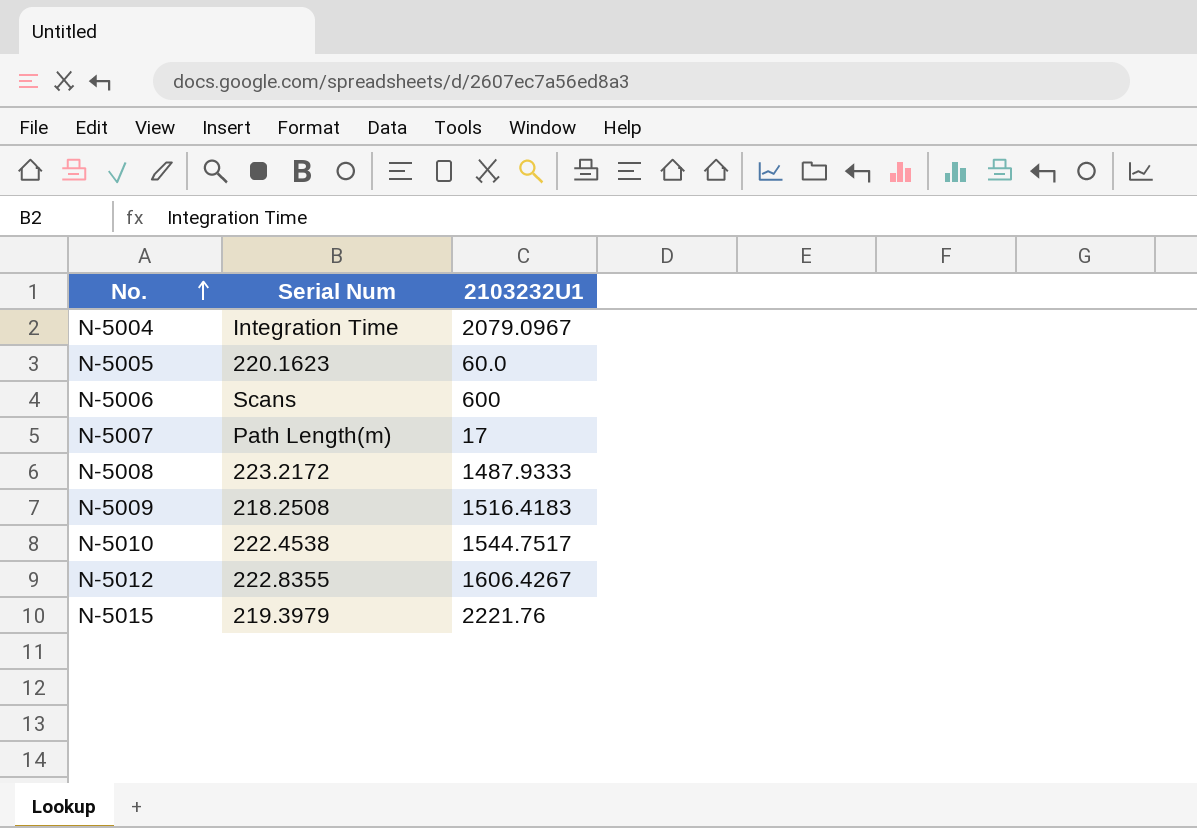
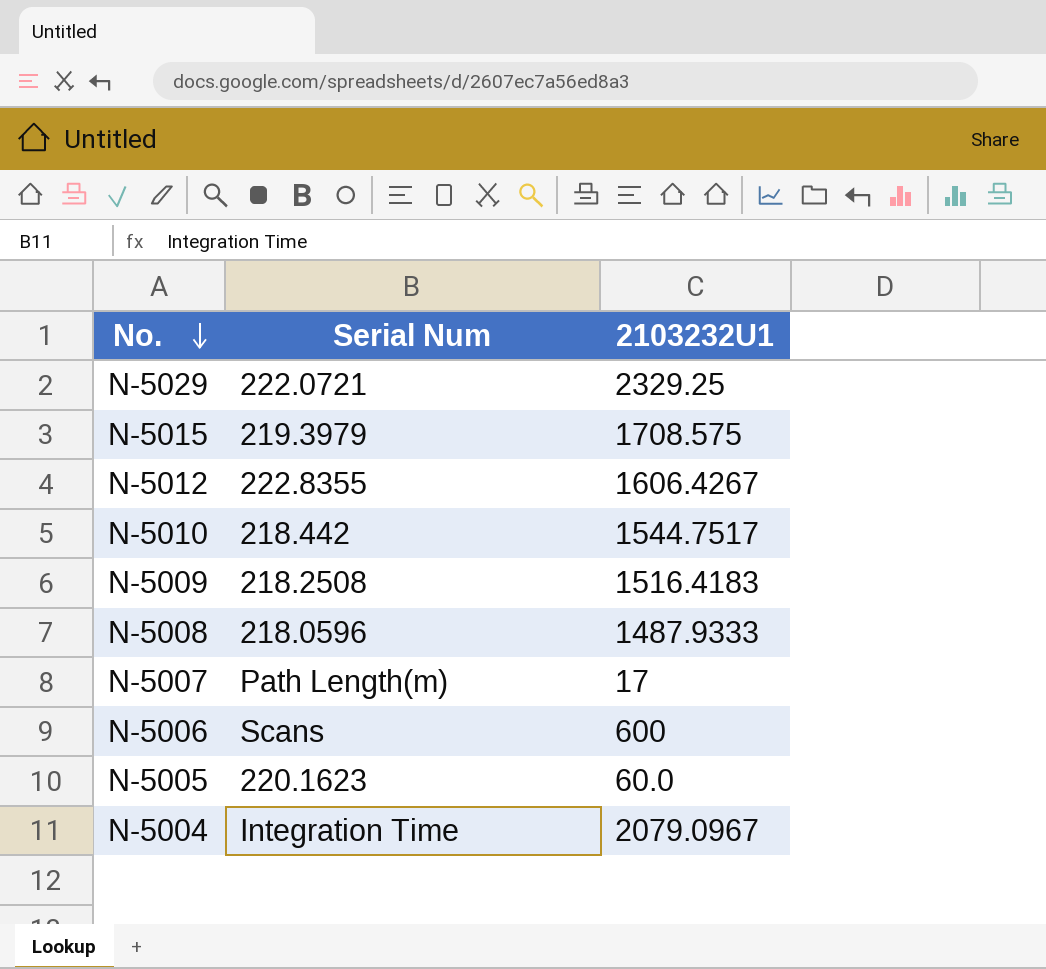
row order: No. ascending -> No. descending
row N-5029: none -> 222.0721 | 2329.25
N-5015 | 2103232U1: 2221.76 -> 1708.575
N-5010 | Serial Num: 222.4538 -> 218.442
N-5008 | Serial Num: 223.2172 -> 218.0596

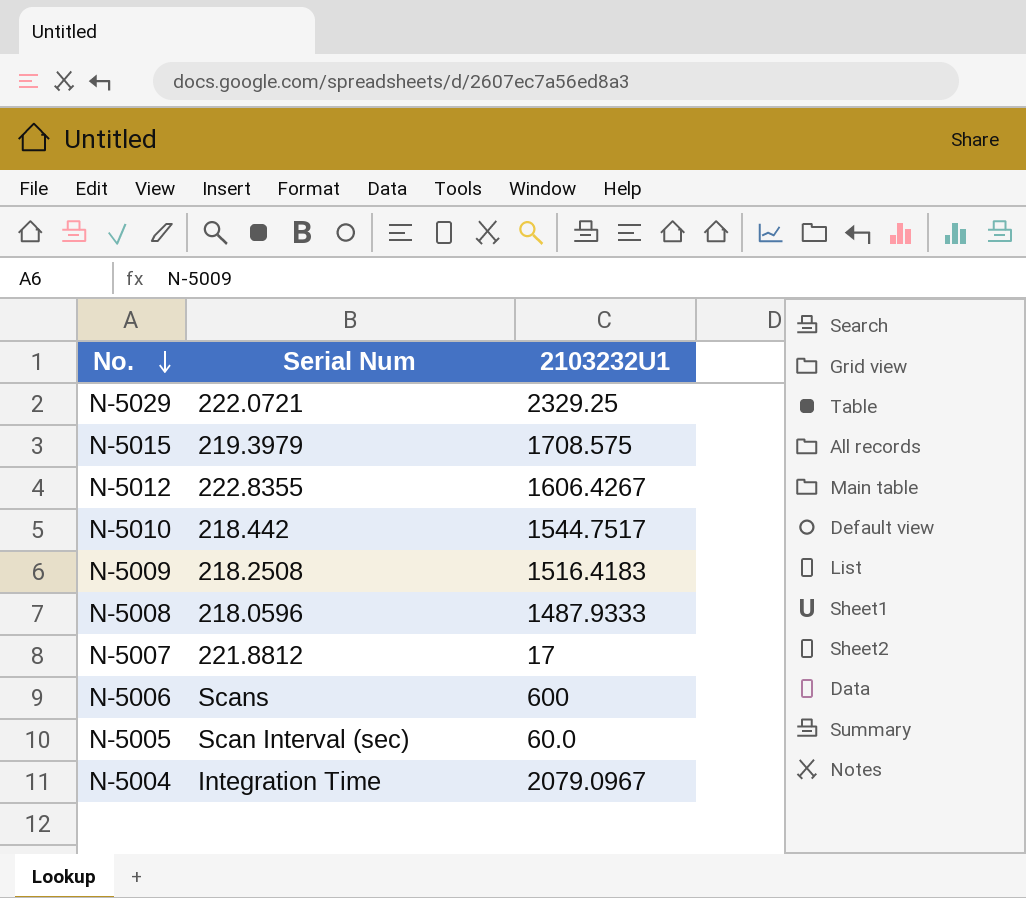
N-5007 | Serial Num: Path Length(m) -> 221.8812
N-5005 | Serial Num: 220.1623 -> Scan Interval (sec)

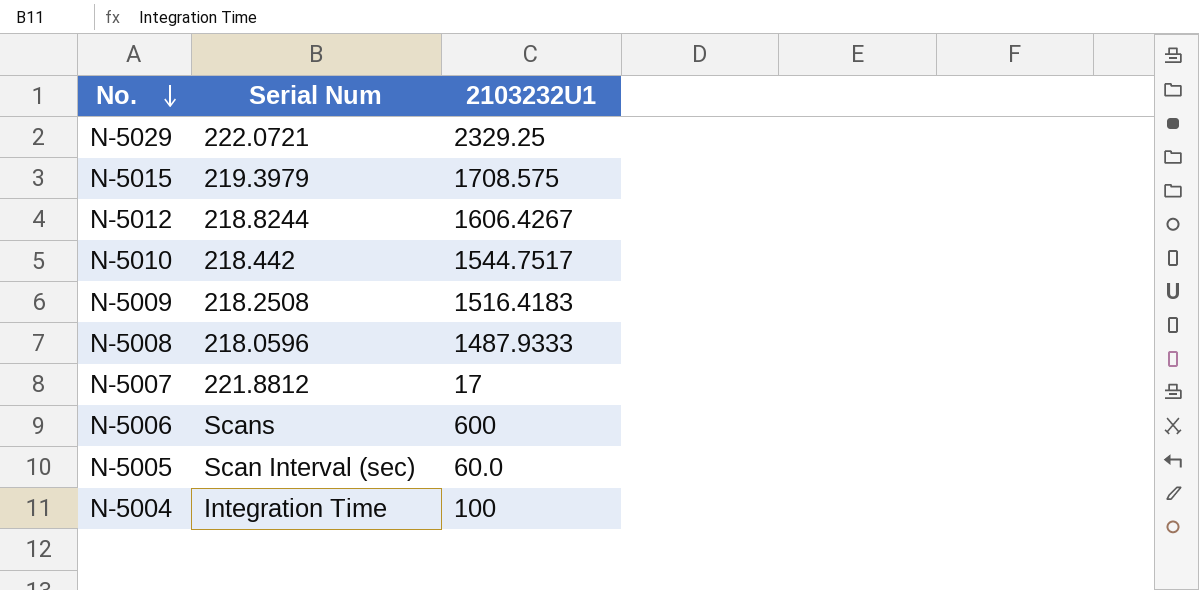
N-5012 | Serial Num: 222.8355 -> 218.8244
N-5004 | 2103232U1: 2079.0967 -> 100

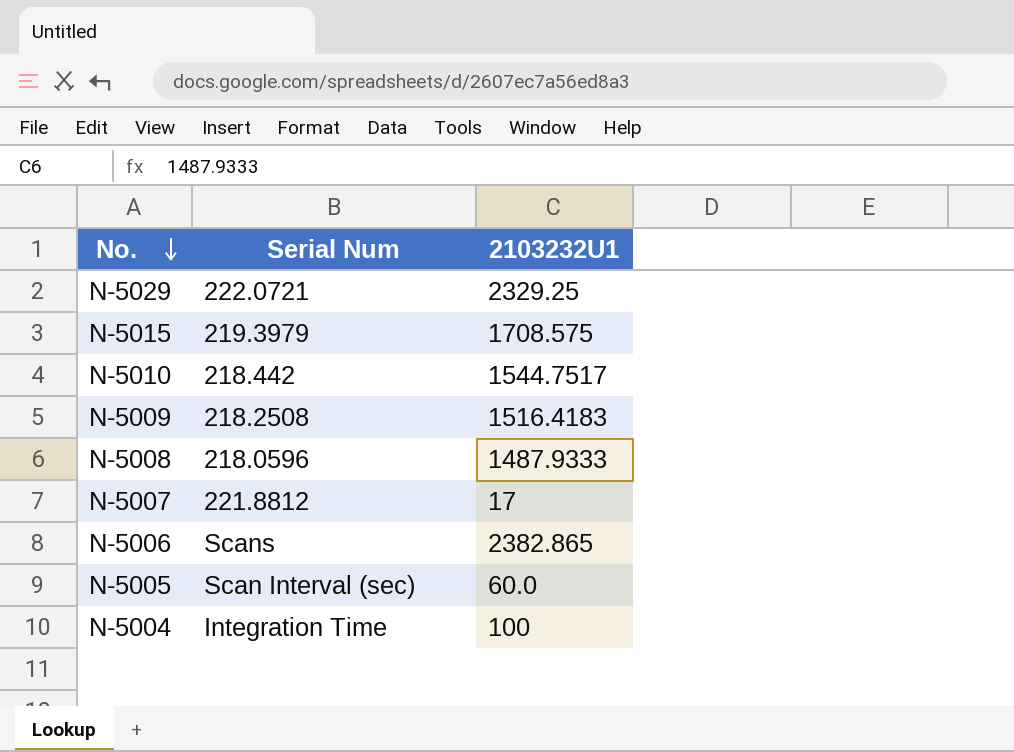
row N-5012: 218.8244 | 1606.4267 -> none
N-5006 | 2103232U1: 600 -> 2382.865

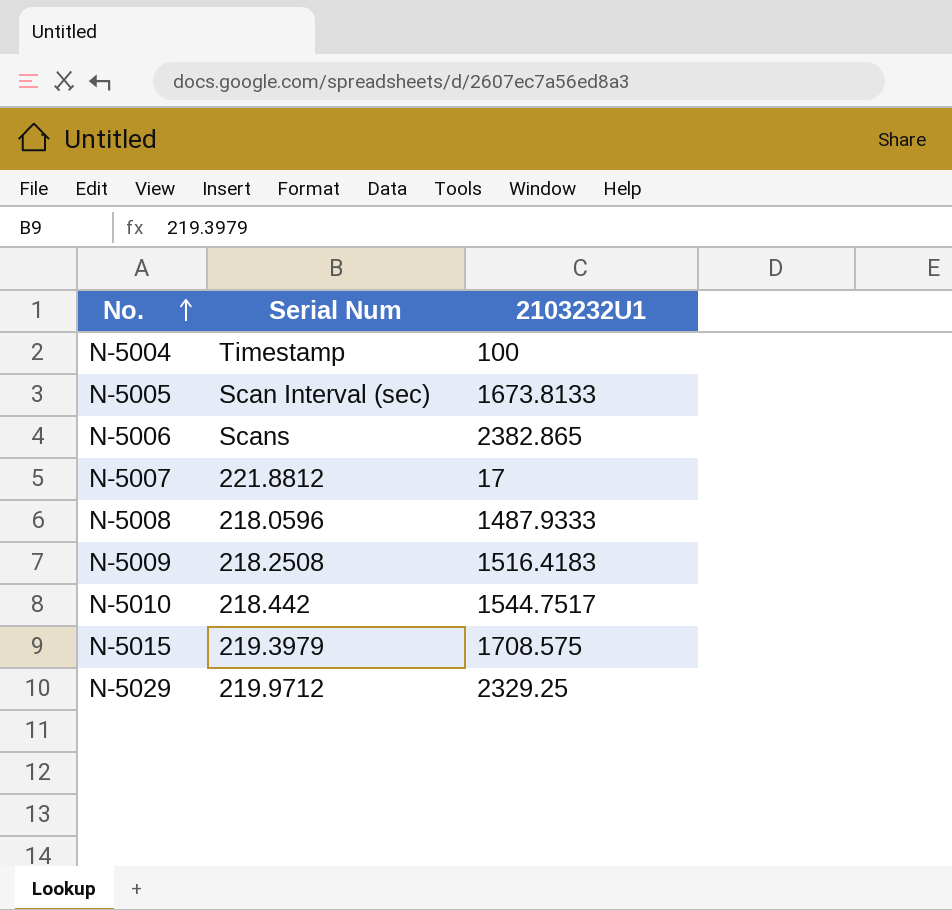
row order: No. descending -> No. ascending
N-5004 | Serial Num: Integration Time -> Timestamp
N-5005 | 2103232U1: 60.0 -> 1673.8133
N-5029 | Serial Num: 222.0721 -> 219.9712

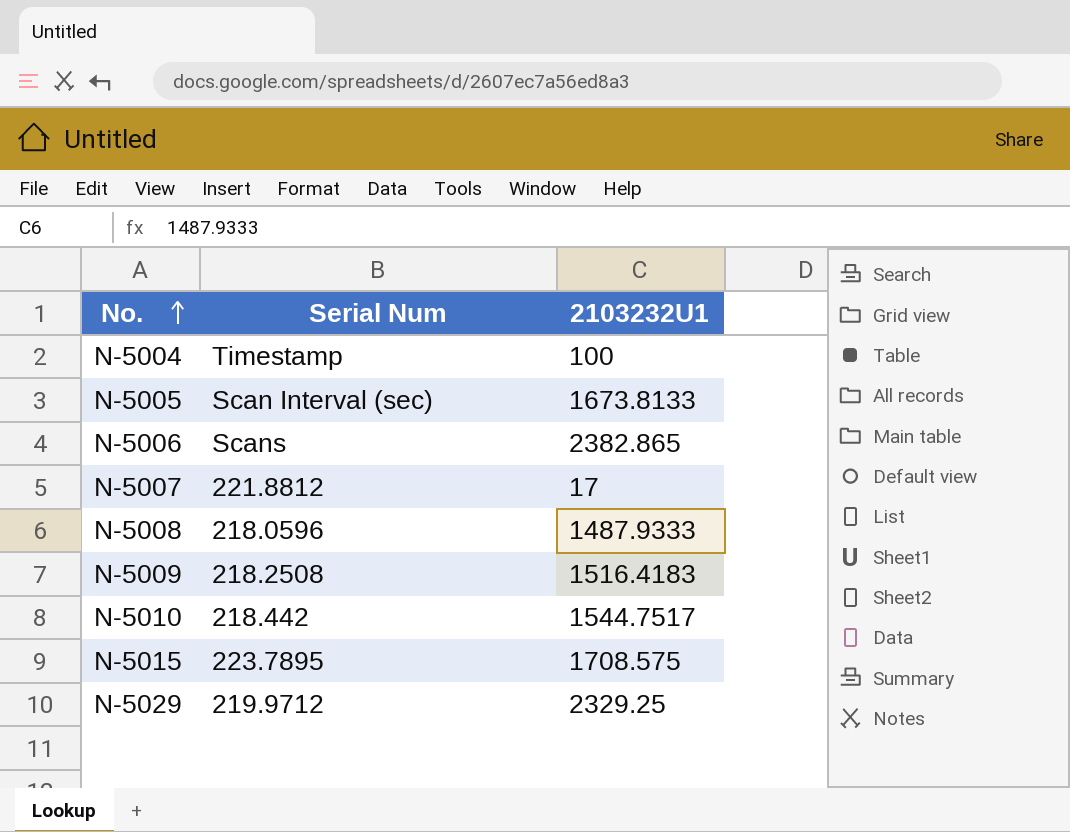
N-5015 | Serial Num: 219.3979 -> 223.7895

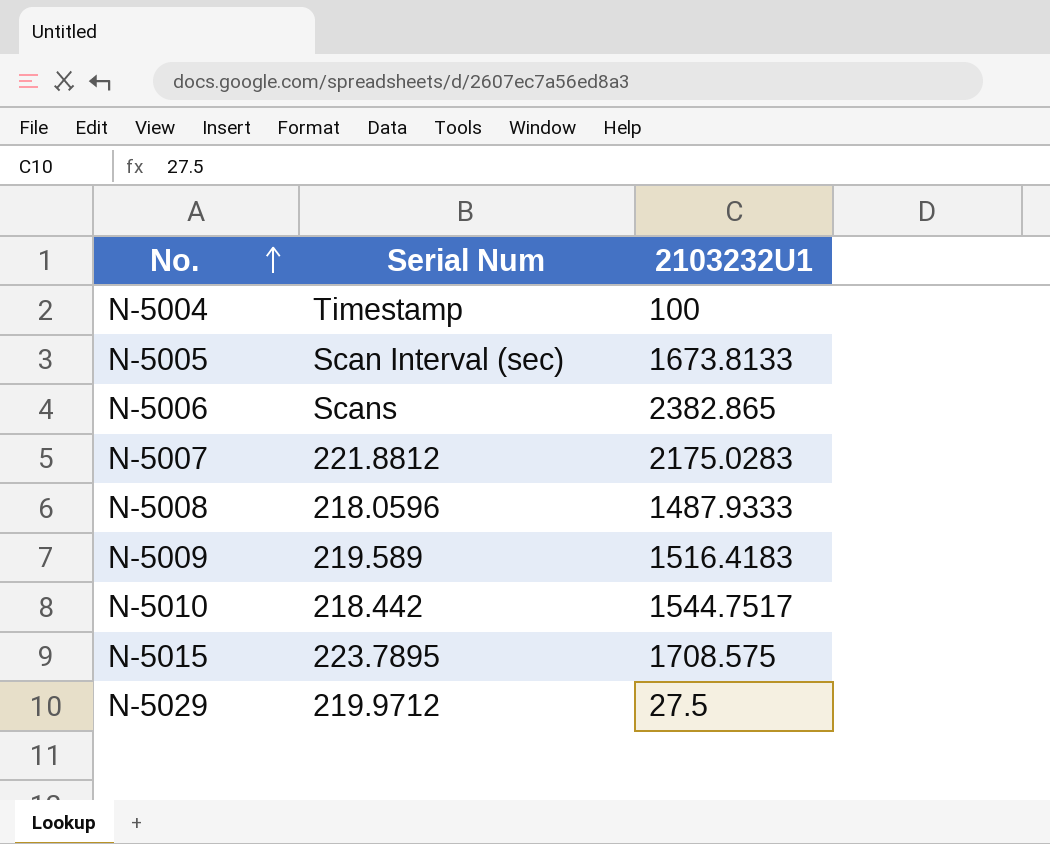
N-5007 | 2103232U1: 17 -> 2175.0283
N-5009 | Serial Num: 218.2508 -> 219.589
N-5029 | 2103232U1: 2329.25 -> 27.5

